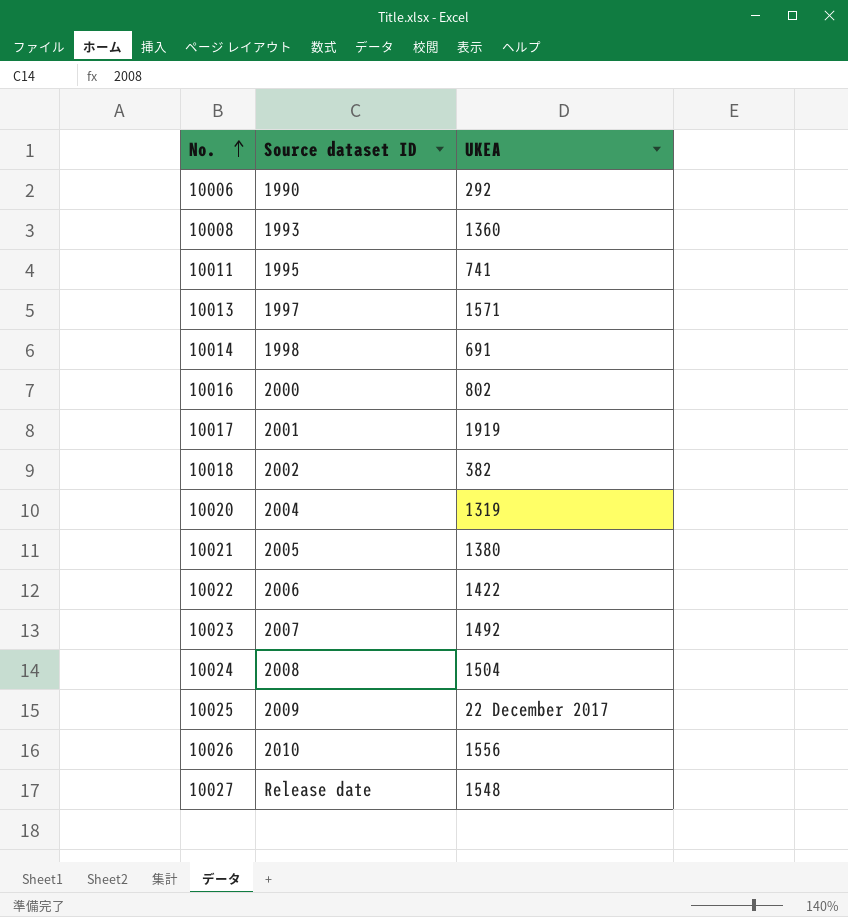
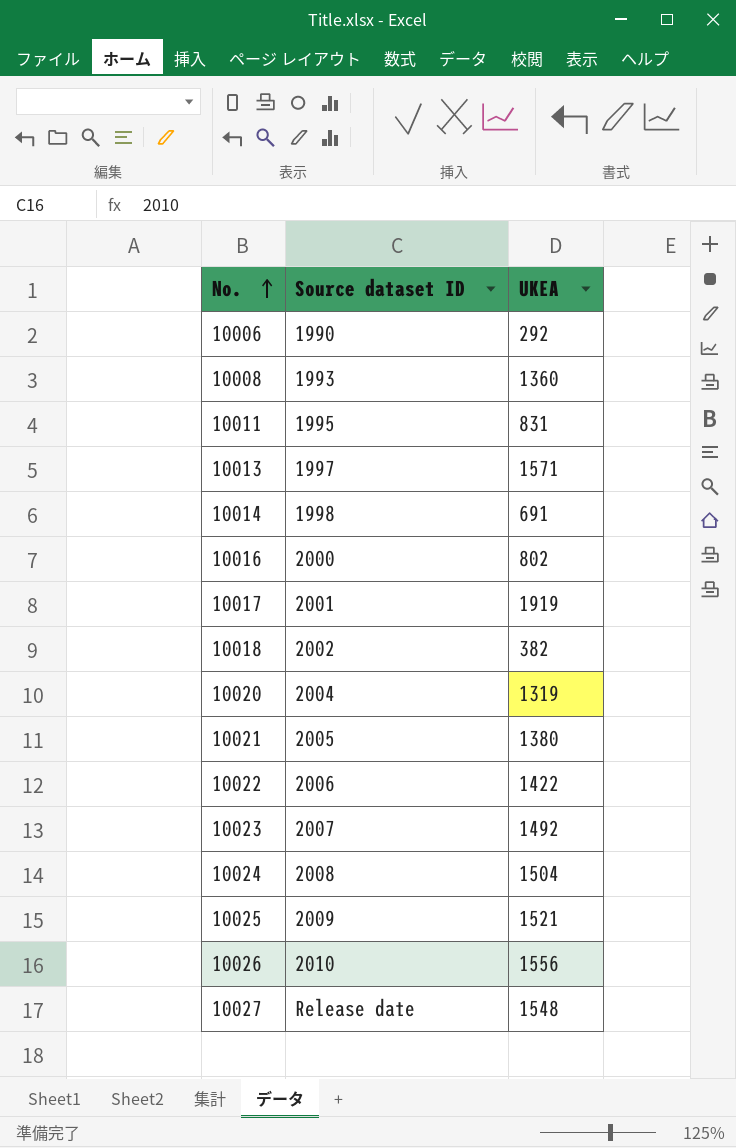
10011 | UKEA: 741 -> 831
10025 | UKEA: 22 December 2017 -> 1521

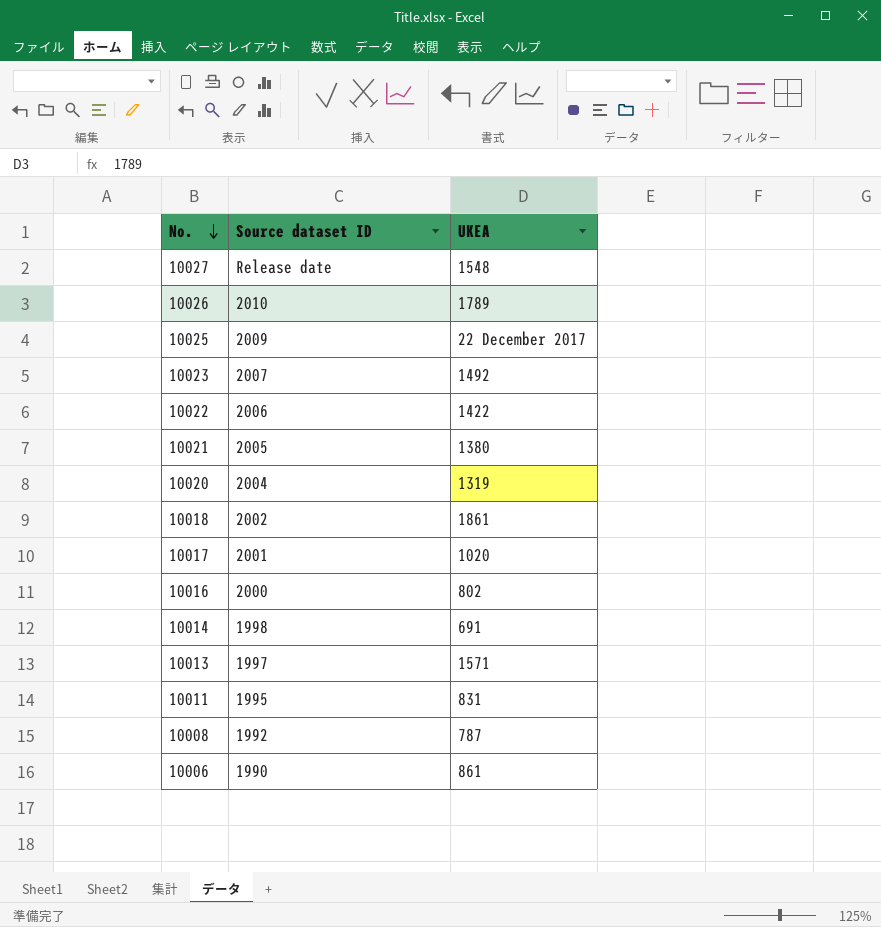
row order: No. ascending -> No. descending
row 10024: 2008 | 1504 -> none
10026 | UKEA: 1556 -> 1789
10025 | UKEA: 1521 -> 22 December 2017
10018 | UKEA: 382 -> 1861
10017 | UKEA: 1919 -> 1020
10008 | Source dataset ID: 1993 -> 1992
10008 | UKEA: 1360 -> 787
10006 | UKEA: 292 -> 861

